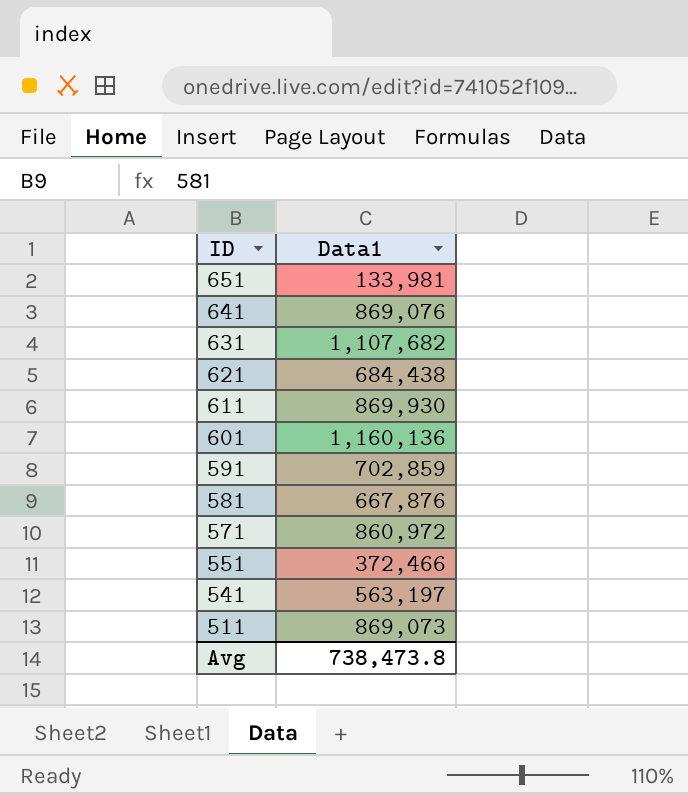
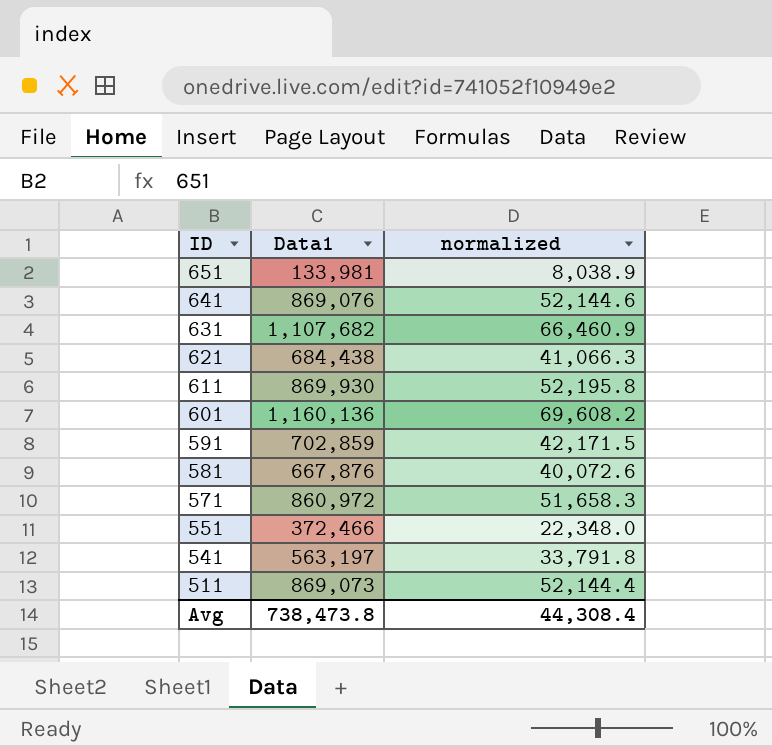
column normalized | formula: none -> [Data1] * 0.06

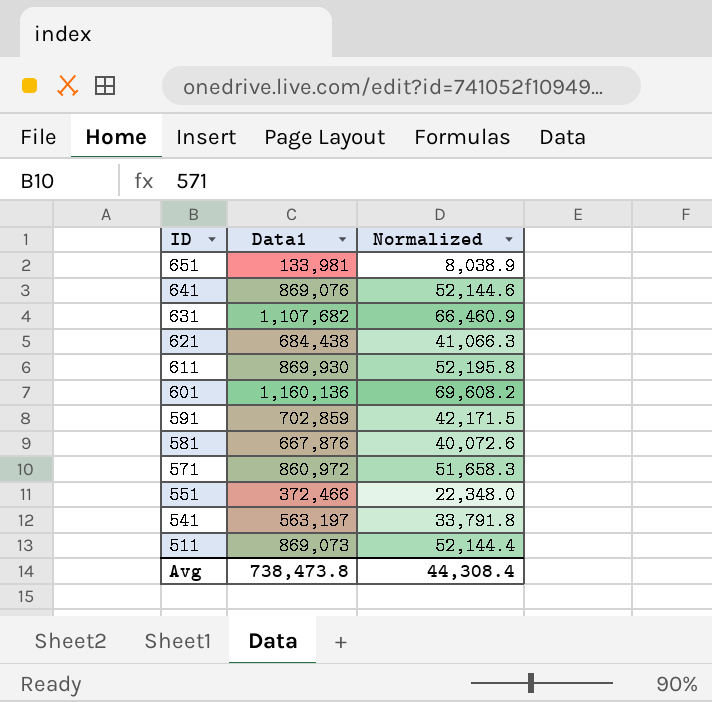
column name: normalized -> Normalized

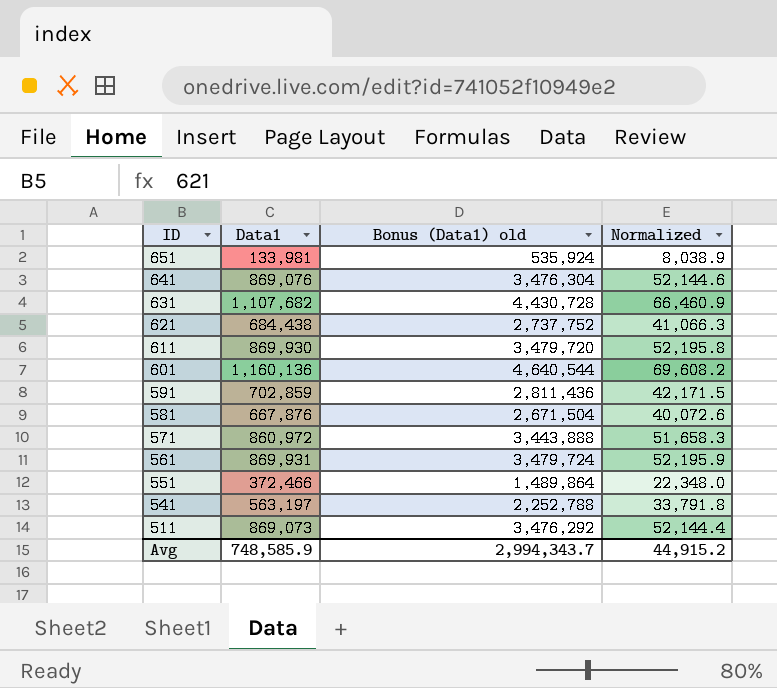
column Bonus (Data1) old | formula: none -> [Data1] * 4
row 561: none -> 869,931 | 3,479,724 | 52,195.9
Avg | Data1: 738,473.8 -> 748,585.9
Avg | Normalized: 44,308.4 -> 44,915.2

